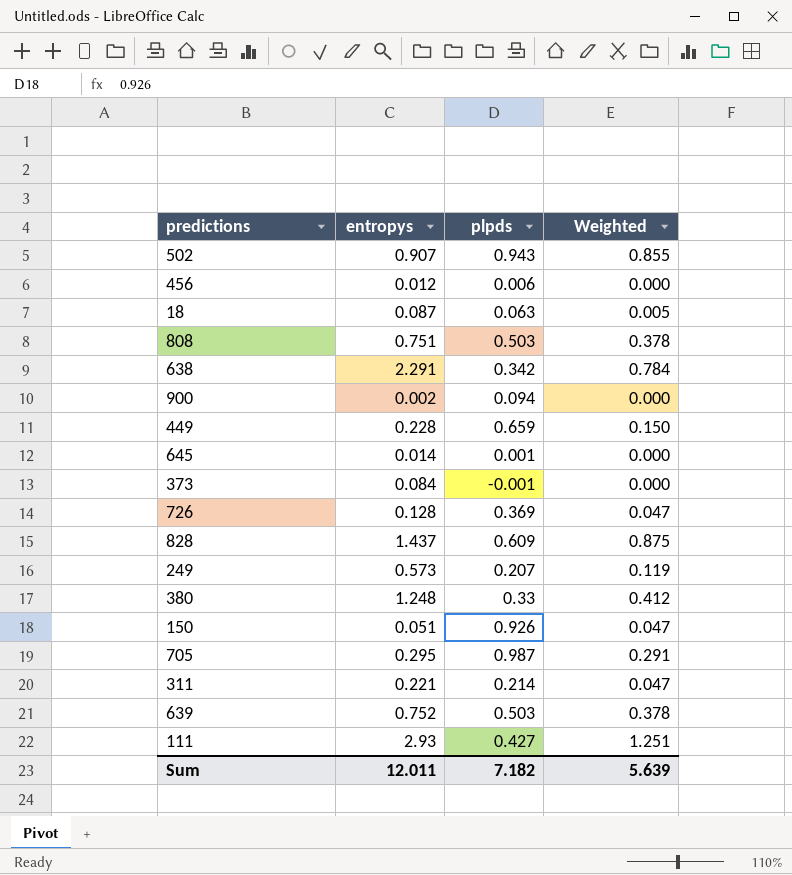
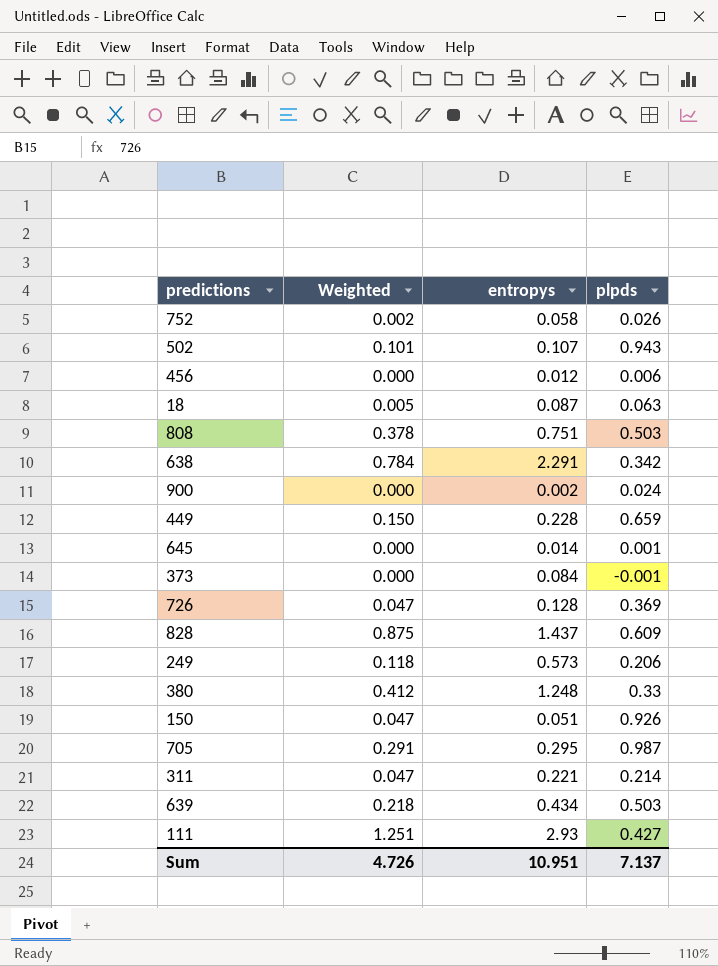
column Weighted | position: 4 -> 2
row 752: none -> 0.002 | 0.058 | 0.026
502 | Weighted: 0.855 -> 0.101
502 | entropys: 0.907 -> 0.107
900 | plpds: 0.094 -> 0.024
249 | Weighted: 0.119 -> 0.118
249 | plpds: 0.207 -> 0.206
639 | Weighted: 0.378 -> 0.218
639 | entropys: 0.752 -> 0.434
Sum | Weighted: 5.639 -> 4.726
Sum | entropys: 12.011 -> 10.951
Sum | plpds: 7.182 -> 7.137

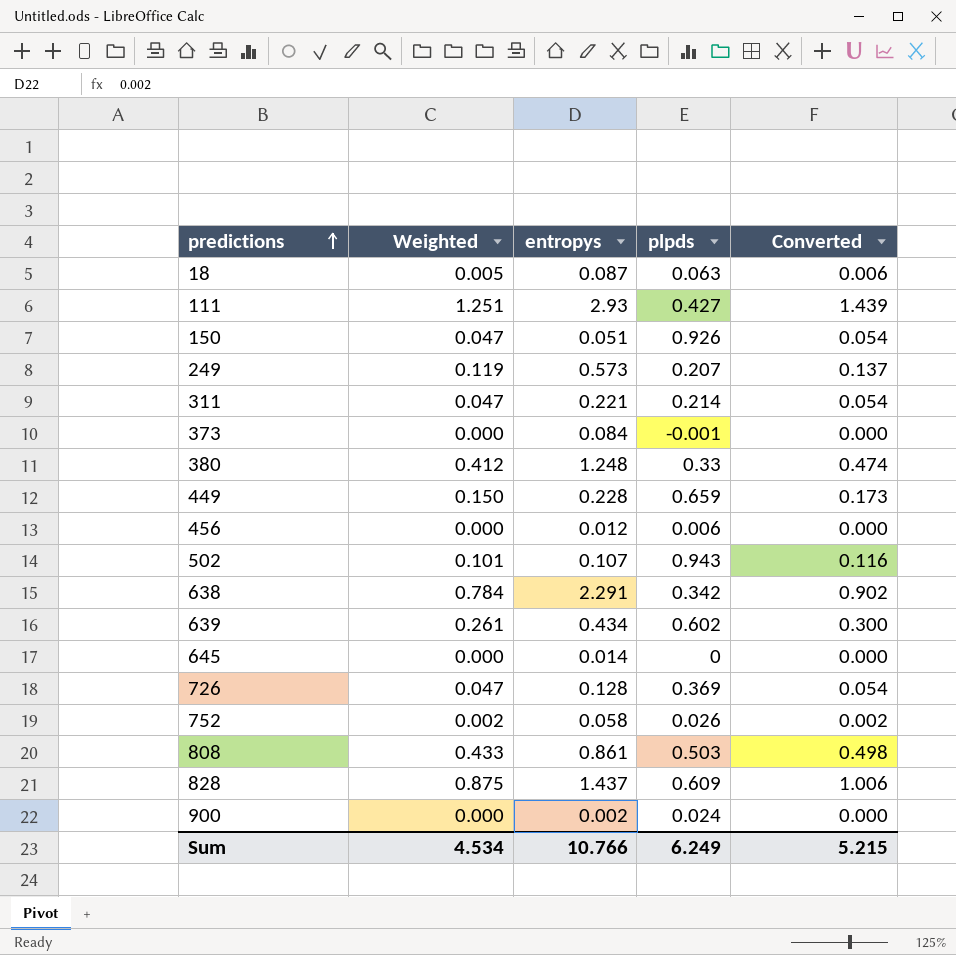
row order: none -> predictions ascending
column Converted | formula: none -> [Weighted] * 1.15
row 705: 0.291 | 0.295 | 0.987 -> none
249 | Weighted: 0.118 -> 0.119
249 | plpds: 0.206 -> 0.207
639 | Weighted: 0.218 -> 0.261
639 | plpds: 0.503 -> 0.602
645 | plpds: 0.001 -> 0
808 | Weighted: 0.378 -> 0.433
808 | entropys: 0.751 -> 0.861
Sum | Weighted: 4.726 -> 4.534
Sum | entropys: 10.951 -> 10.766
Sum | plpds: 7.137 -> 6.249

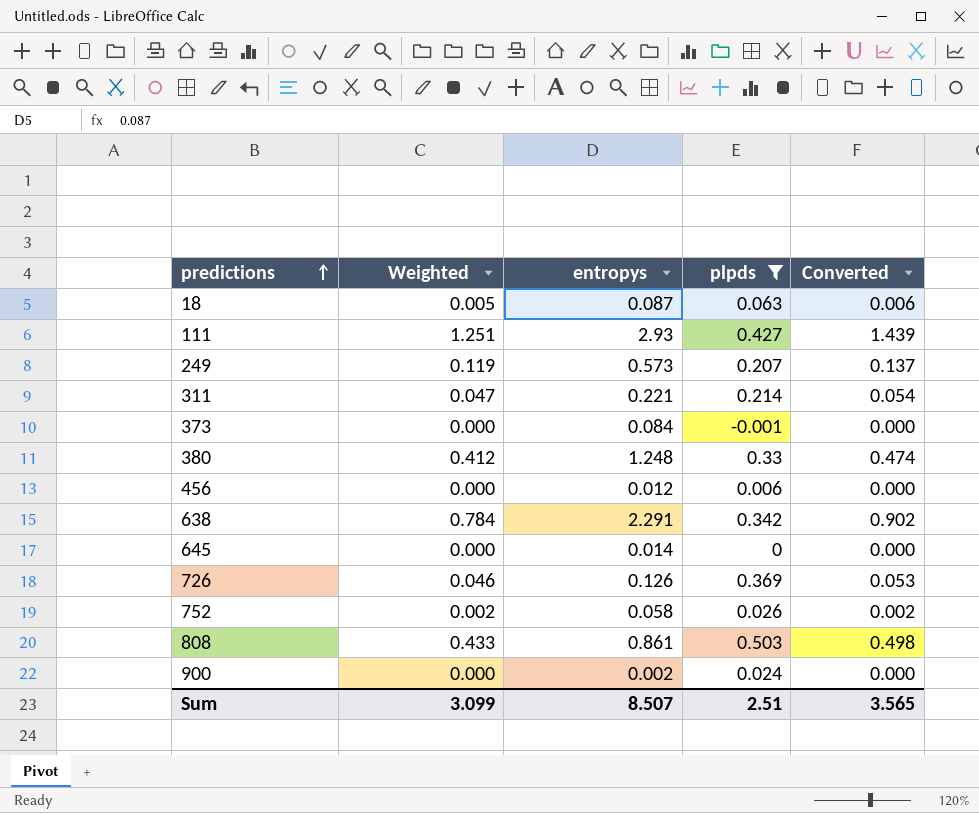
filter: none -> plpds <= 0.503
726 | Weighted: 0.047 -> 0.046
726 | entropys: 0.128 -> 0.126
726 | Converted: 0.054 -> 0.053
Sum | Weighted: 4.534 -> 3.099
Sum | entropys: 10.766 -> 8.507
Sum | plpds: 6.249 -> 2.51
Sum | Converted: 5.215 -> 3.565

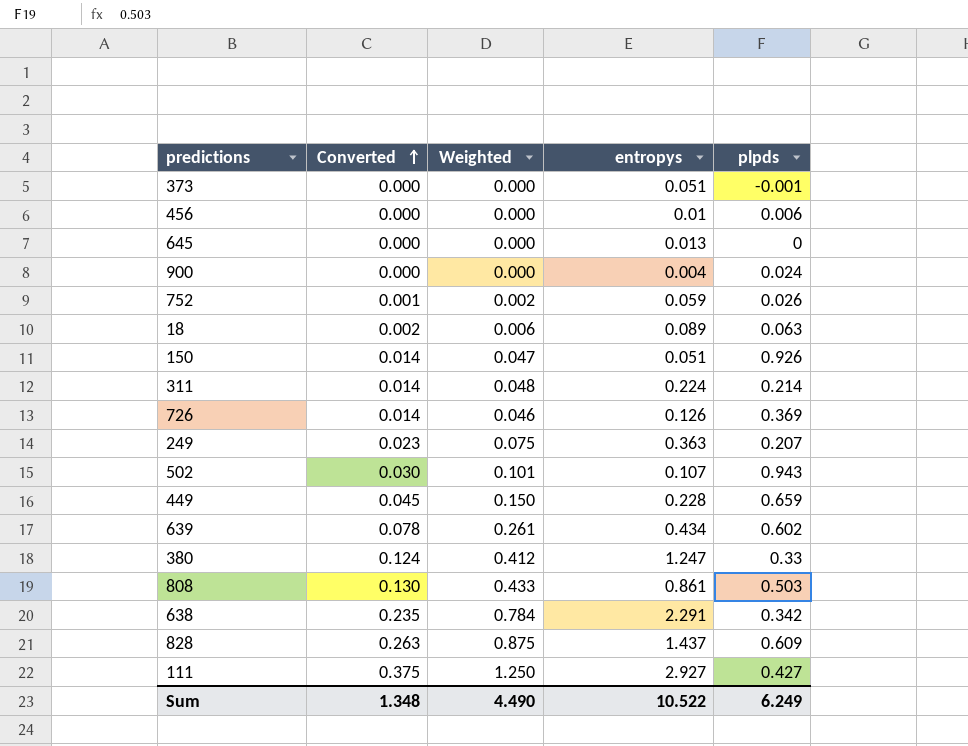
filter: plpds <= 0.503 -> none
row order: predictions ascending -> Converted ascending
column Converted | formula: [Weighted] * 1.15 -> [Weighted] * 0.3
column Converted | position: 5 -> 2
373 | entropys: 0.084 -> 0.051
456 | entropys: 0.012 -> 0.01
645 | entropys: 0.014 -> 0.013
900 | entropys: 0.002 -> 0.004
752 | entropys: 0.058 -> 0.059
18 | Weighted: 0.005 -> 0.006
18 | entropys: 0.087 -> 0.089
311 | Weighted: 0.047 -> 0.048
311 | entropys: 0.221 -> 0.224
249 | Weighted: 0.119 -> 0.075
249 | entropys: 0.573 -> 0.363
380 | entropys: 1.248 -> 1.247
111 | Weighted: 1.251 -> 1.250
111 | entropys: 2.93 -> 2.927
Sum | Converted: 3.565 -> 1.348
Sum | Weighted: 3.099 -> 4.490
Sum | entropys: 8.507 -> 10.522
Sum | plpds: 2.51 -> 6.249

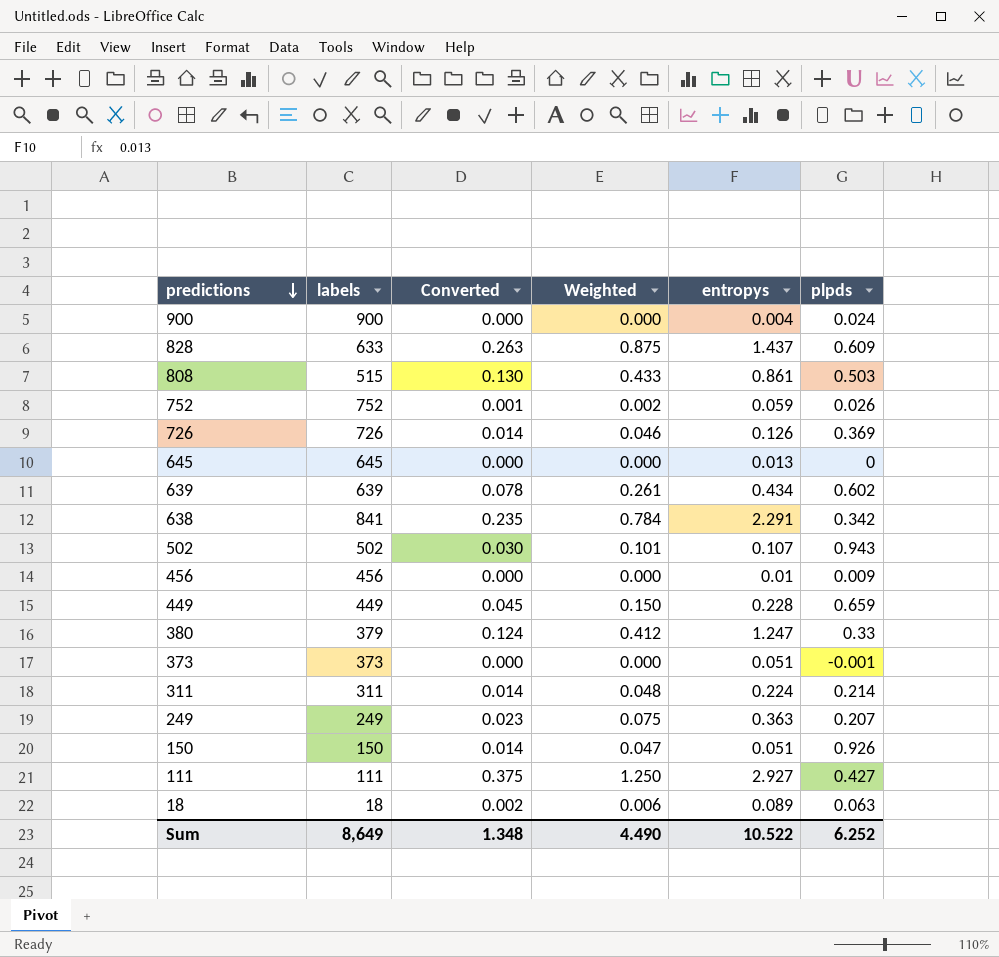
row order: Converted ascending -> predictions descending
column labels | position: none -> 2
456 | plpds: 0.006 -> 0.009
Sum | plpds: 6.249 -> 6.252

